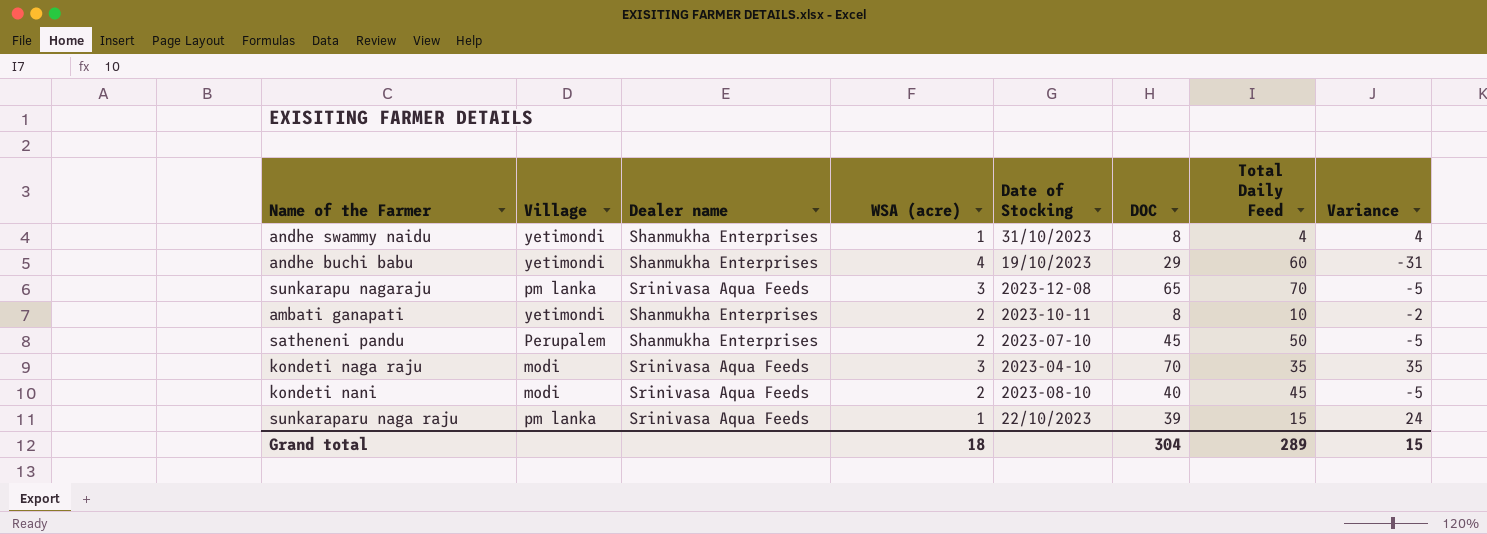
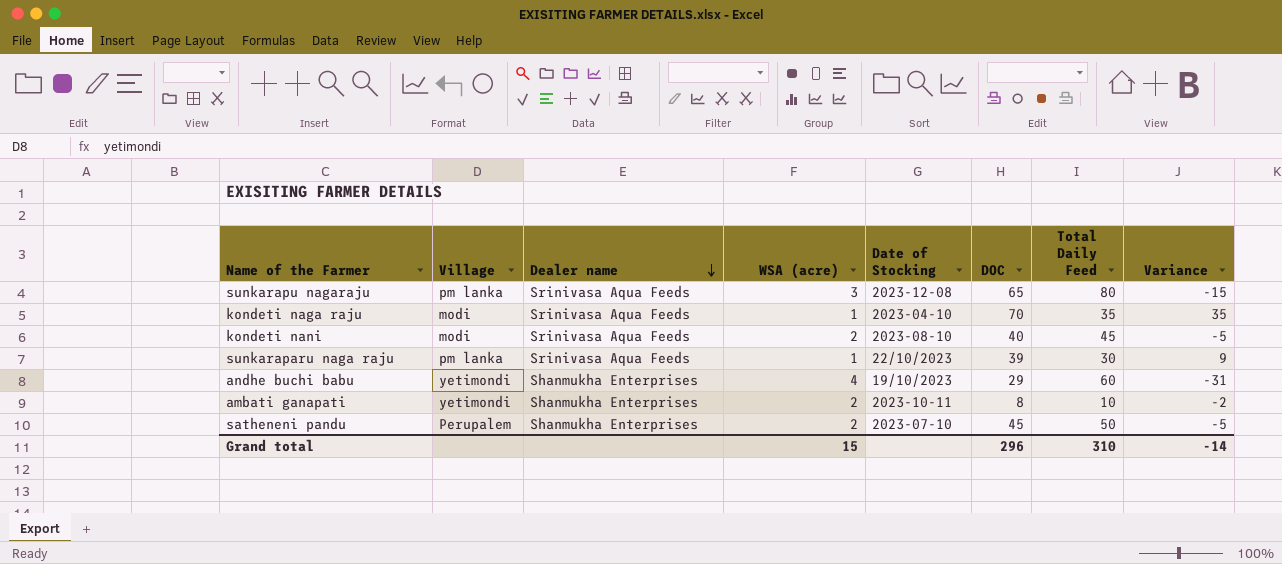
row order: none -> Dealer name descending
row andhe swammy naidu: yetimondi | Shanmukha Enterprises | 1 | 31/10/2023 | 8 | 4 | 4 -> none
sunkarapu nagaraju | Total Daily Feed: 70 -> 80
sunkarapu nagaraju | Variance: -5 -> -15
kondeti naga raju | WSA (acre): 3 -> 1
sunkaraparu naga raju | Total Daily Feed: 15 -> 30
sunkaraparu naga raju | Variance: 24 -> 9
Grand total | WSA (acre): 18 -> 15
Grand total | DOC: 304 -> 296
Grand total | Total Daily Feed: 289 -> 310
Grand total | Variance: 15 -> -14

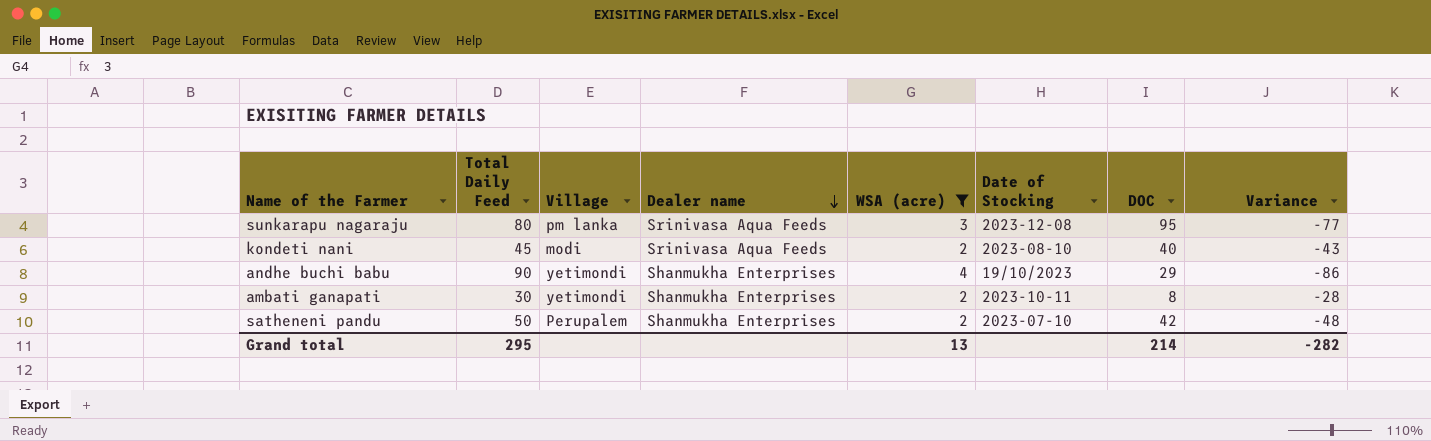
filter: none -> WSA (acre) != 1
column Total Daily Feed | position: 7 -> 2
column Variance | formula: [DOC] - [Total Daily Feed] -> [WSA (acre)] - [Total Daily Feed]
sunkarapu nagaraju | DOC: 65 -> 95
andhe buchi babu | Total Daily Feed: 60 -> 90
ambati ganapati | Total Daily Feed: 10 -> 30
satheneni pandu | DOC: 45 -> 42
Grand total | Total Daily Feed: 310 -> 295
Grand total | WSA (acre): 15 -> 13
Grand total | DOC: 296 -> 214
Grand total | Variance: -14 -> -282

